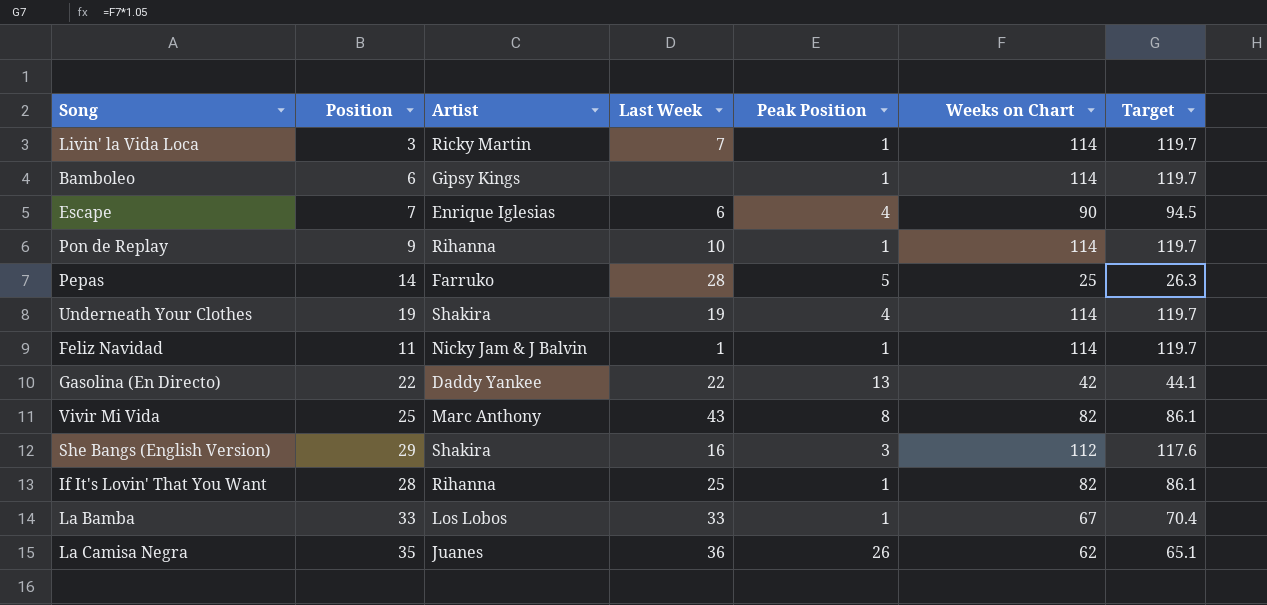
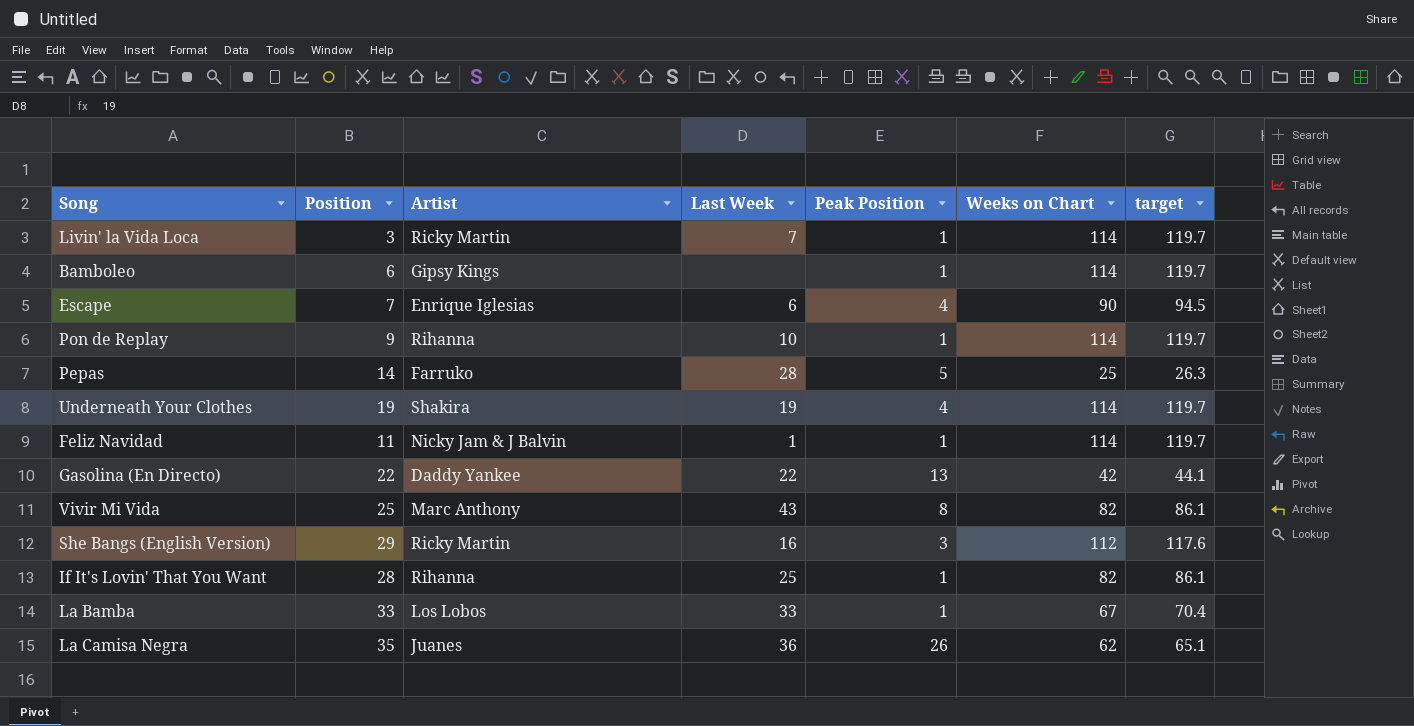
column name: Target -> target
She Bangs (English Version) | Artist: Shakira -> Ricky Martin

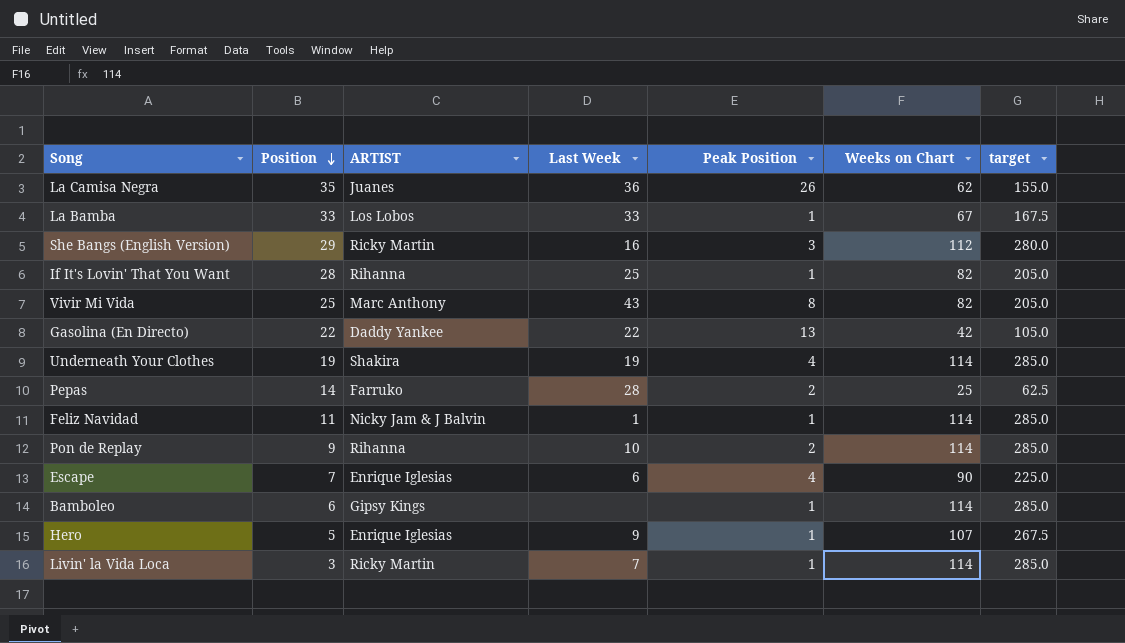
row order: none -> Position descending
column name: Artist -> ARTIST
column target | formula: [Weeks on Chart] * 1.05 -> [Weeks on Chart] * 2.5
Pepas | Peak Position: 5 -> 2
Pon de Replay | Peak Position: 1 -> 2
row Hero: none -> 5 | Enrique Iglesias | 9 | 1 | 107 | 267.5

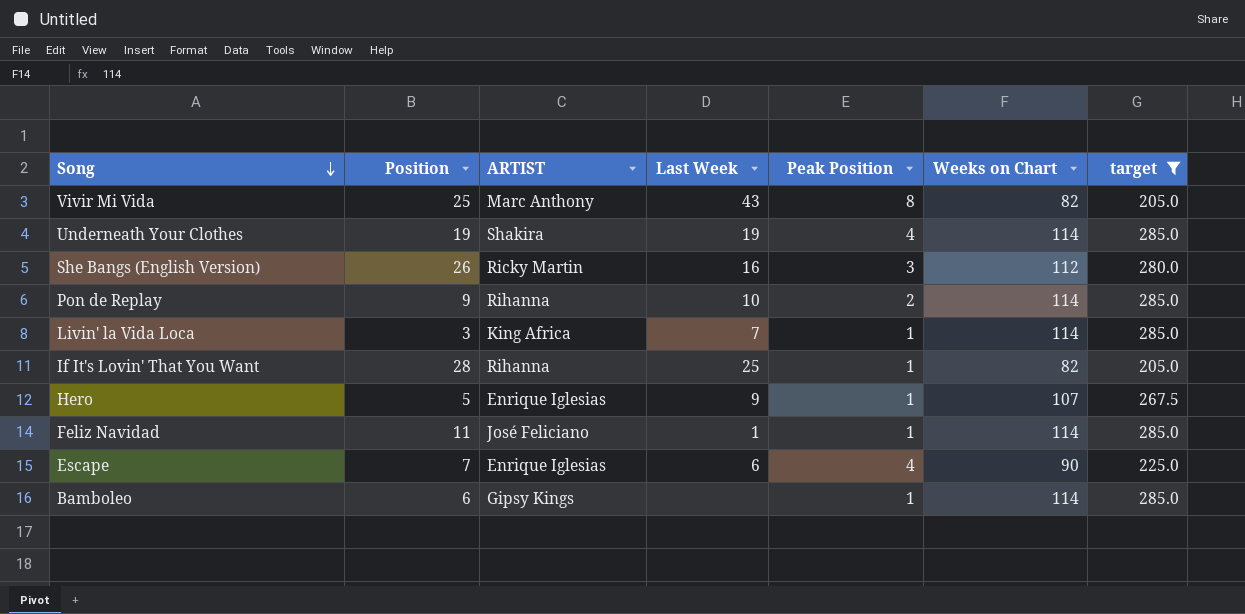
filter: none -> target >= 205.0
row order: Position descending -> Song descending
She Bangs (English Version) | Position: 29 -> 26
Livin' la Vida Loca | ARTIST: Ricky Martin -> King Africa
Feliz Navidad | ARTIST: Nicky Jam & J Balvin -> José Feliciano

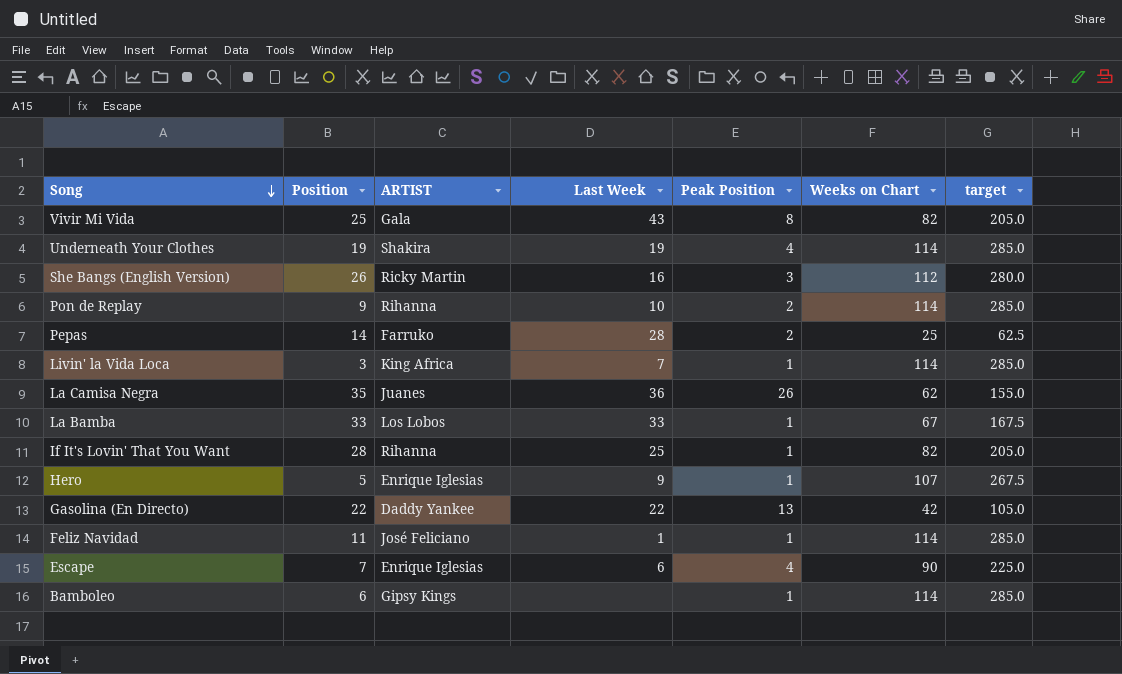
filter: target >= 205.0 -> none
Vivir Mi Vida | ARTIST: Marc Anthony -> Gala

